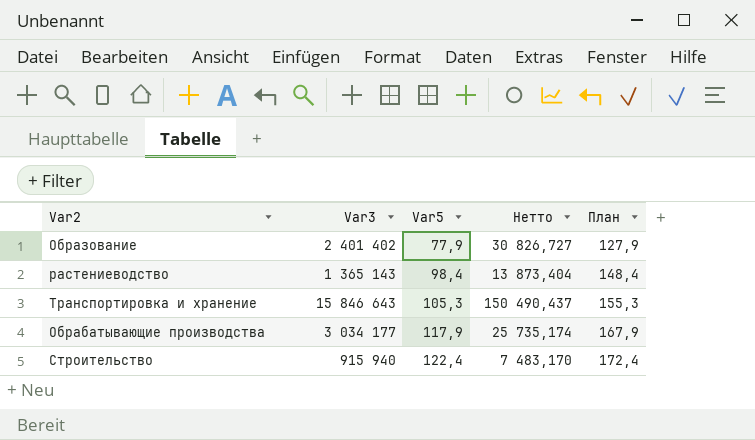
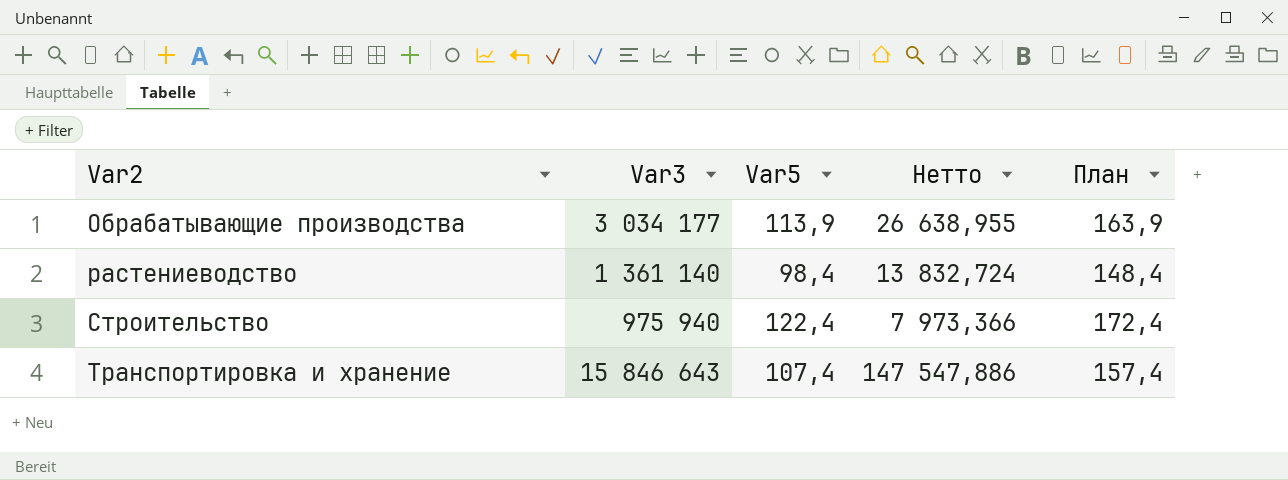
row order: Var5 ascending -> Var2 ascending
row Образование: 2 401 402 | 77,9 | 30 826,727 | 127,9 -> none
Обрабатывающие производства | Var5: 117,9 -> 113,9
Обрабатывающие производства | Нетто: 25 735,174 -> 26 638,955
Обрабатывающие производства | План: 167,9 -> 163,9
растениеводство | Var3: 1 365 143 -> 1 361 140
растениеводство | Нетто: 13 873,404 -> 13 832,724
Строительство | Var3: 915 940 -> 975 940
Строительство | Нетто: 7 483,170 -> 7 973,366
Транспортировка и хранение | Var5: 105,3 -> 107,4
Транспортировка и хранение | Нетто: 150 490,437 -> 147 547,886
Транспортировка и хранение | План: 155,3 -> 157,4

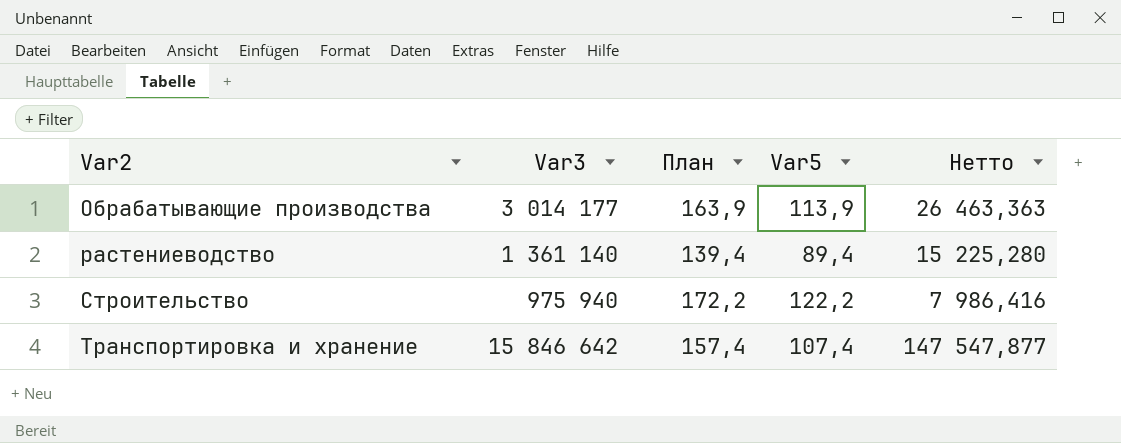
column План | position: 5 -> 3
Обрабатывающие производства | Var3: 3 034 177 -> 3 014 177
Обрабатывающие производства | Нетто: 26 638,955 -> 26 463,363
растениеводство | План: 148,4 -> 139,4
растениеводство | Var5: 98,4 -> 89,4
растениеводство | Нетто: 13 832,724 -> 15 225,280
Строительство | План: 172,4 -> 172,2
Строительство | Var5: 122,4 -> 122,2
Строительство | Нетто: 7 973,366 -> 7 986,416
Транспортировка и хранение | Var3: 15 846 643 -> 15 846 642
Транспортировка и хранение | Нетто: 147 547,886 -> 147 547,877

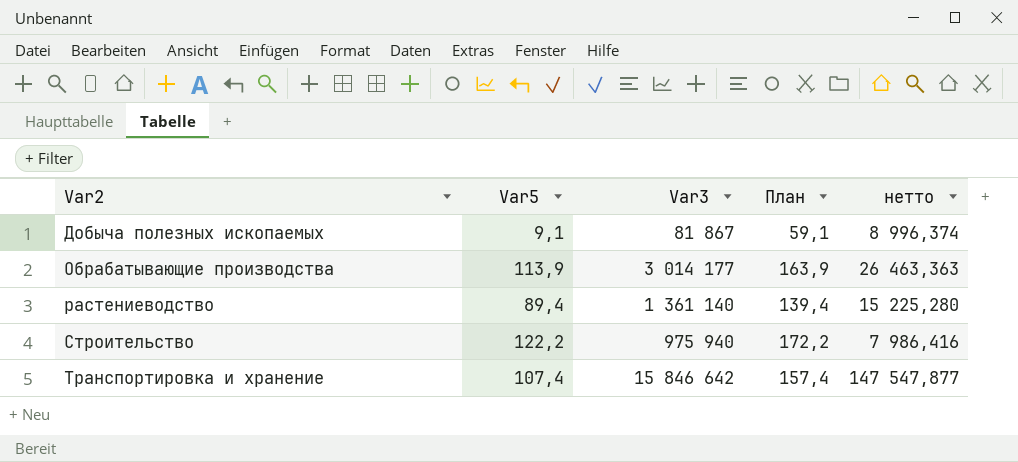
column Var5 | position: 4 -> 2
column name: Нетто -> нетто
row Добыча полезных ископаемых: none -> 9,1 | 81 867 | 59,1 | 8 996,374

